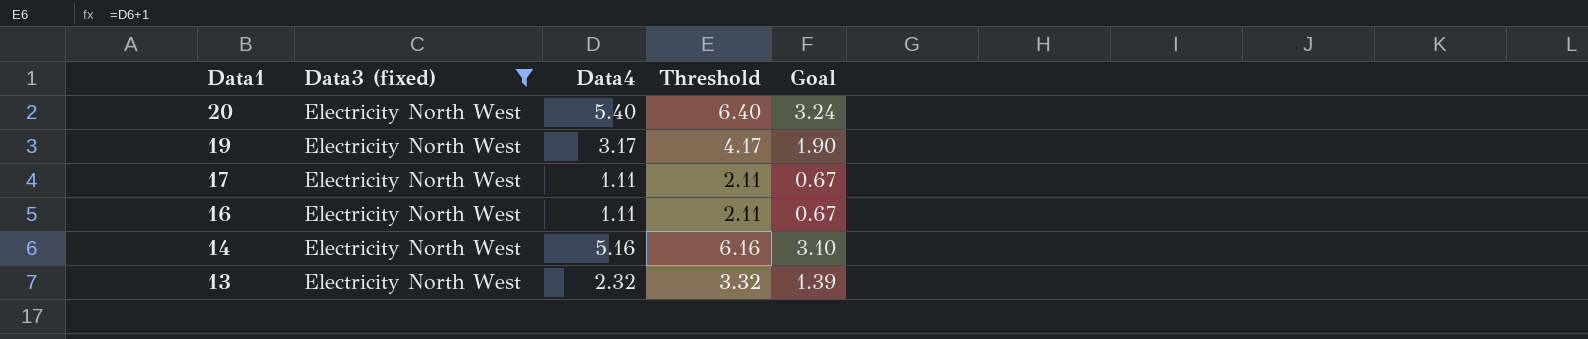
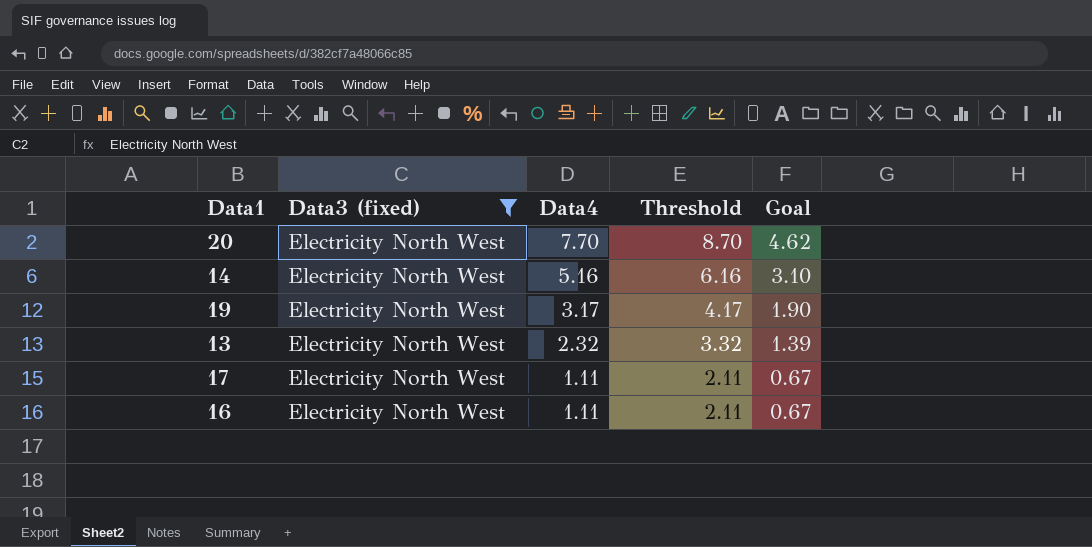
row order: Data1 descending -> Data4 descending
20 | Data4: 5.40 -> 7.70
20 | Threshold: 6.40 -> 8.70
20 | Goal: 3.24 -> 4.62

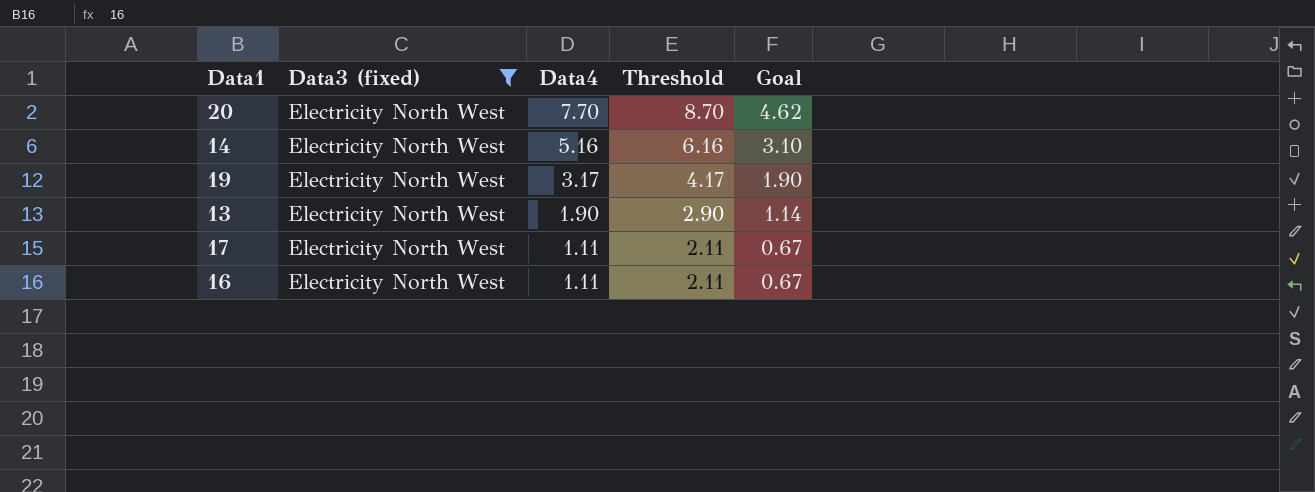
13 | Data4: 2.32 -> 1.90
13 | Threshold: 3.32 -> 2.90
13 | Goal: 1.39 -> 1.14

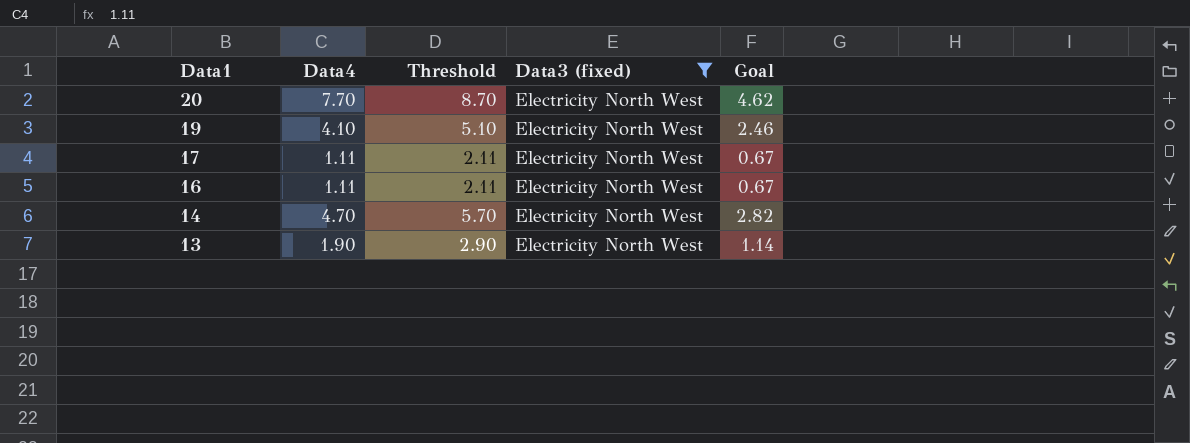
row order: Data4 descending -> Data1 descending
column Data3 (fixed) | position: 2 -> 4
19 | Data4: 3.17 -> 4.10
19 | Threshold: 4.17 -> 5.10
19 | Goal: 1.90 -> 2.46
14 | Data4: 5.16 -> 4.70
14 | Threshold: 6.16 -> 5.70
14 | Goal: 3.10 -> 2.82

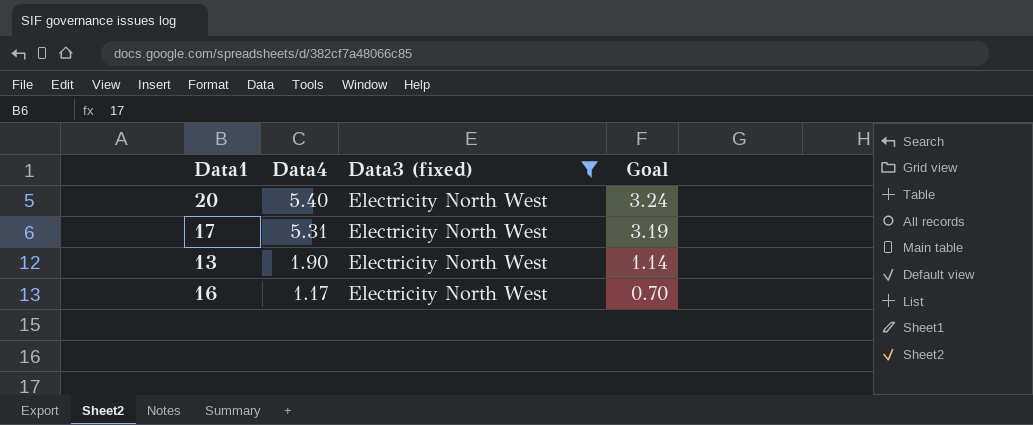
row order: Data1 descending -> Data4 descending
column Threshold | formula: [Data4] + 1 -> none
row 19: 4.10 | 5.10 | Electricity North West | 2.46 -> none
row 14: 4.70 | 5.70 | Electricity North West | 2.82 -> none
20 | Data4: 7.70 -> 5.40
20 | Goal: 4.62 -> 3.24
17 | Data4: 1.11 -> 5.31
17 | Goal: 0.67 -> 3.19
16 | Data4: 1.11 -> 1.17
16 | Goal: 0.67 -> 0.70

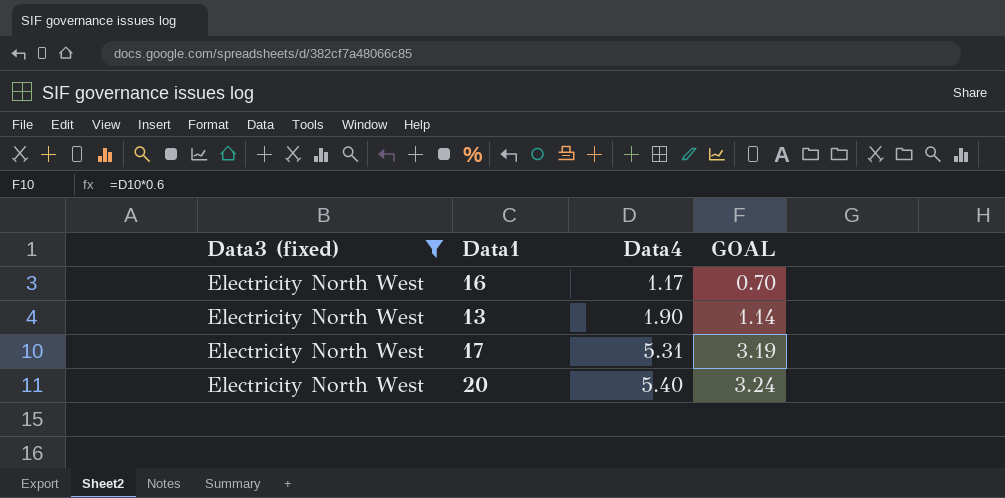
row order: Data4 descending -> Data4 ascending
column Data3 (fixed) | position: 3 -> 1
column name: Goal -> GOAL

